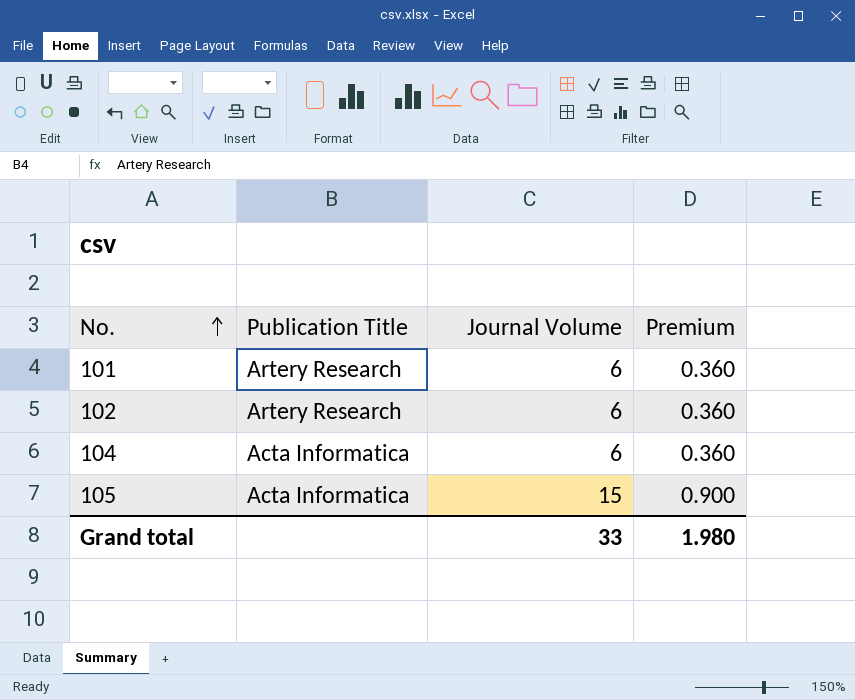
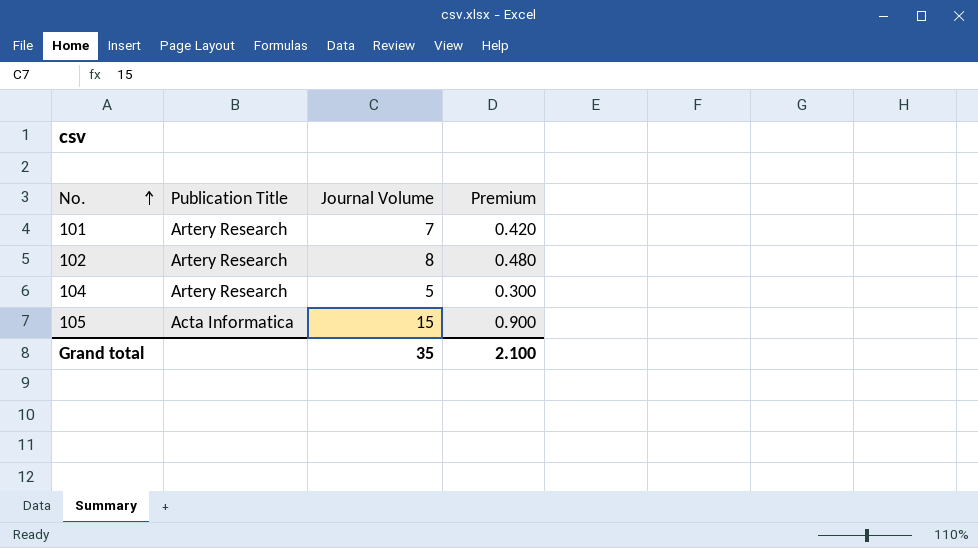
101 | Journal Volume: 6 -> 7
101 | Premium: 0.360 -> 0.420
102 | Journal Volume: 6 -> 8
102 | Premium: 0.360 -> 0.480
104 | Publication Title: Acta Informatica -> Artery Research
104 | Journal Volume: 6 -> 5
104 | Premium: 0.360 -> 0.300
Grand total | Journal Volume: 33 -> 35
Grand total | Premium: 1.980 -> 2.100

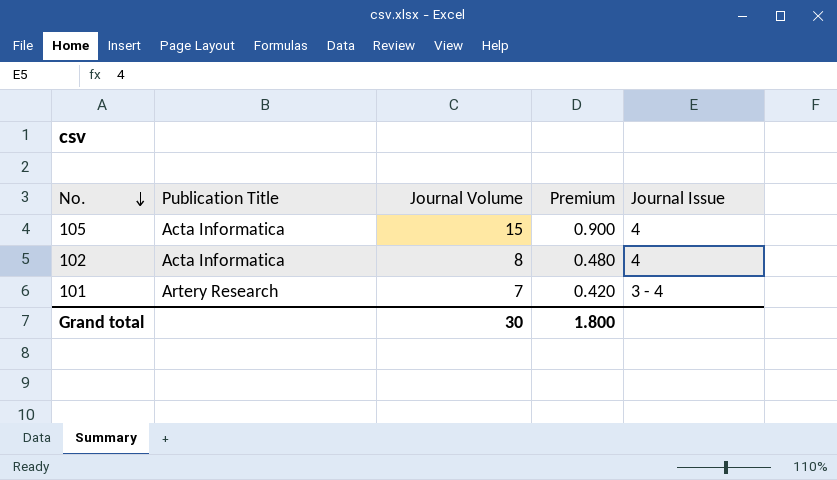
row order: No. ascending -> No. descending
column Journal Issue | position: none -> 5
row 104: Artery Research | 5 | 0.300 -> none
102 | Publication Title: Artery Research -> Acta Informatica
Grand total | Journal Volume: 35 -> 30
Grand total | Premium: 2.100 -> 1.800

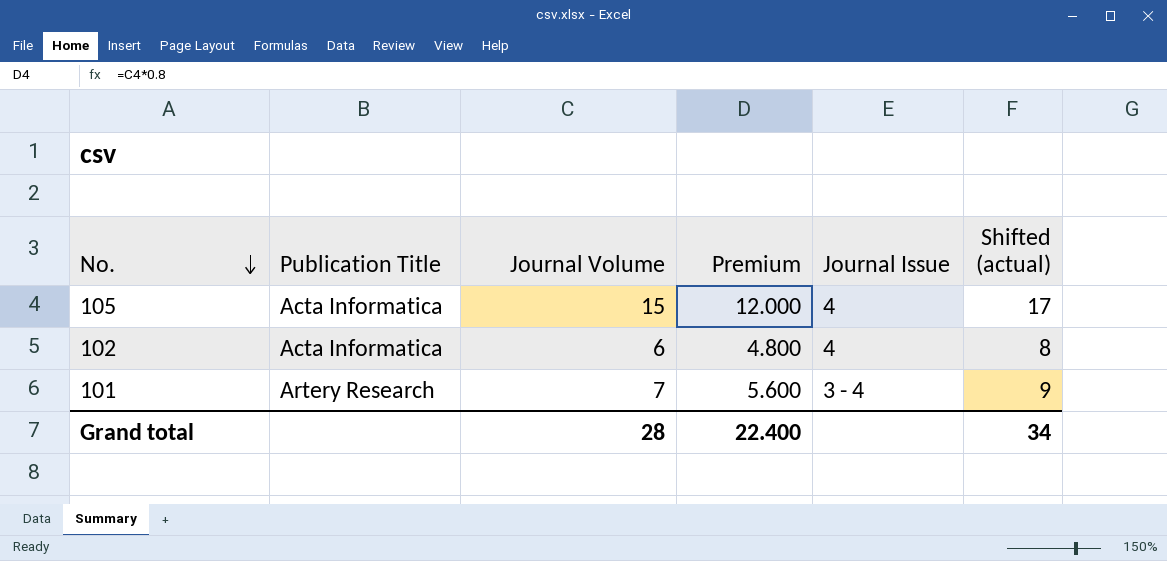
column Premium | formula: [Journal Volume] * 0.06 -> [Journal Volume] * 0.8
column Shifted (actual) | formula: none -> [Journal Volume] + 2
102 | Journal Volume: 8 -> 6
Grand total | Journal Volume: 30 -> 28
Grand total | Premium: 1.800 -> 22.400

